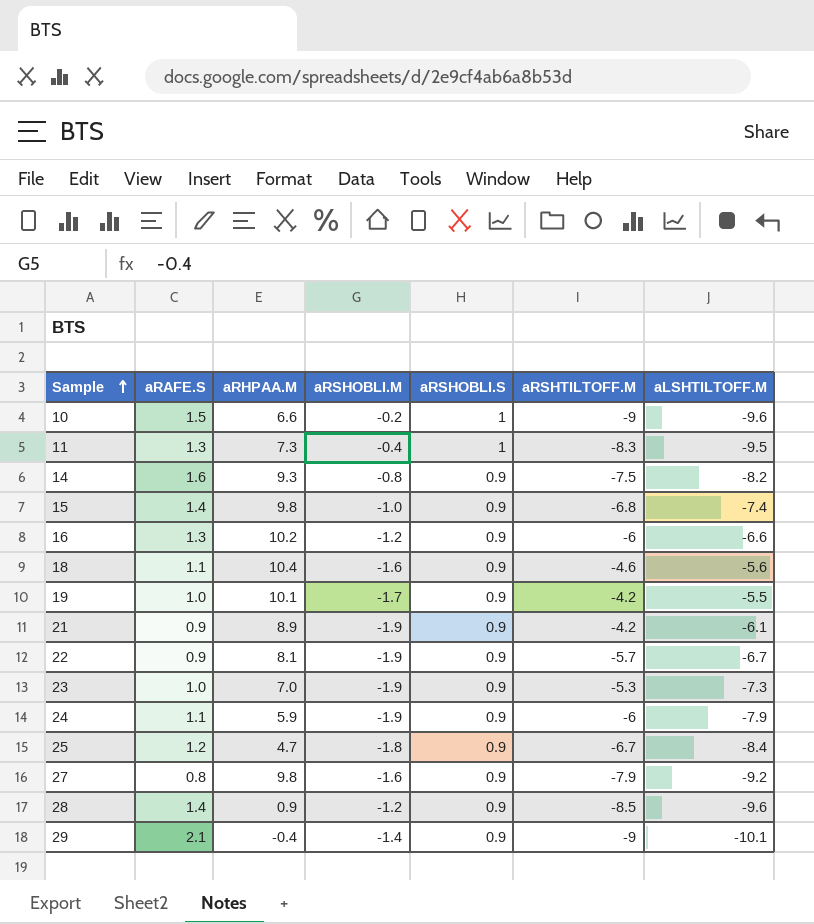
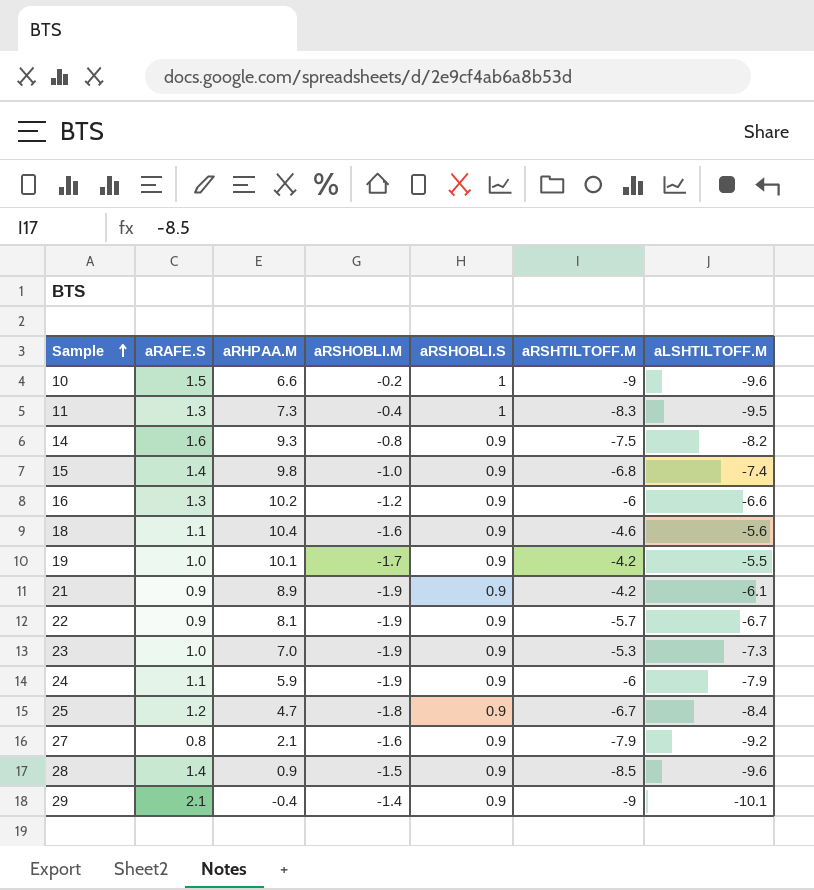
27 | aRHPAA.M: 9.8 -> 2.1
28 | aRSHOBLI.M: -1.2 -> -1.5

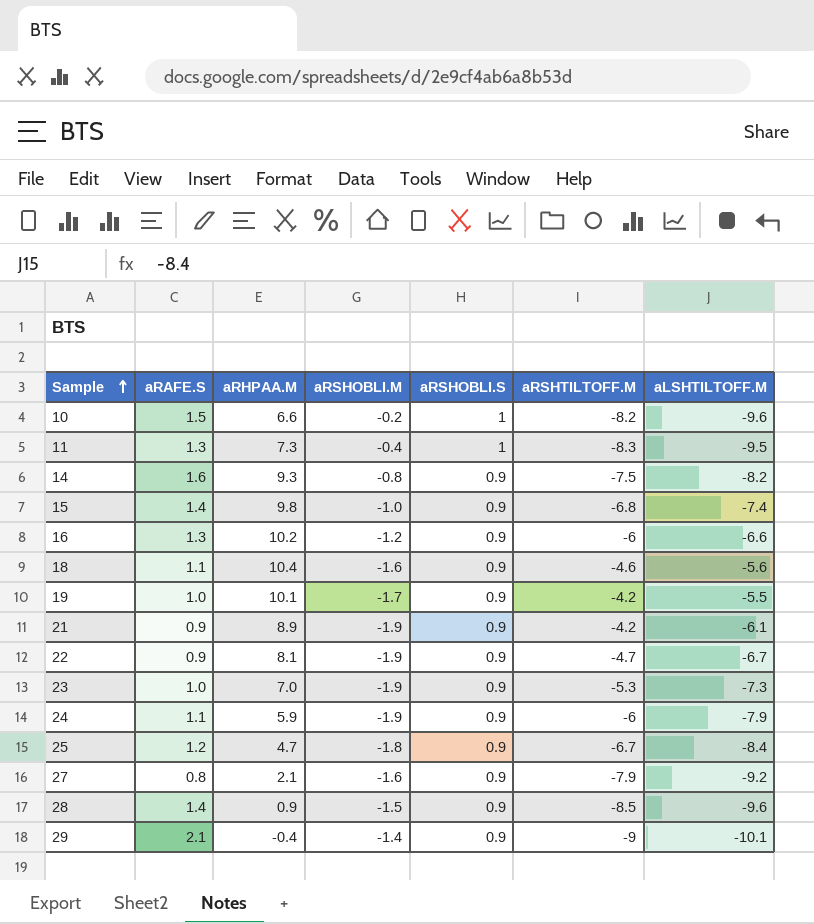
10 | aRSHTILTOFF.M: -9 -> -8.2
22 | aRSHTILTOFF.M: -5.7 -> -4.7

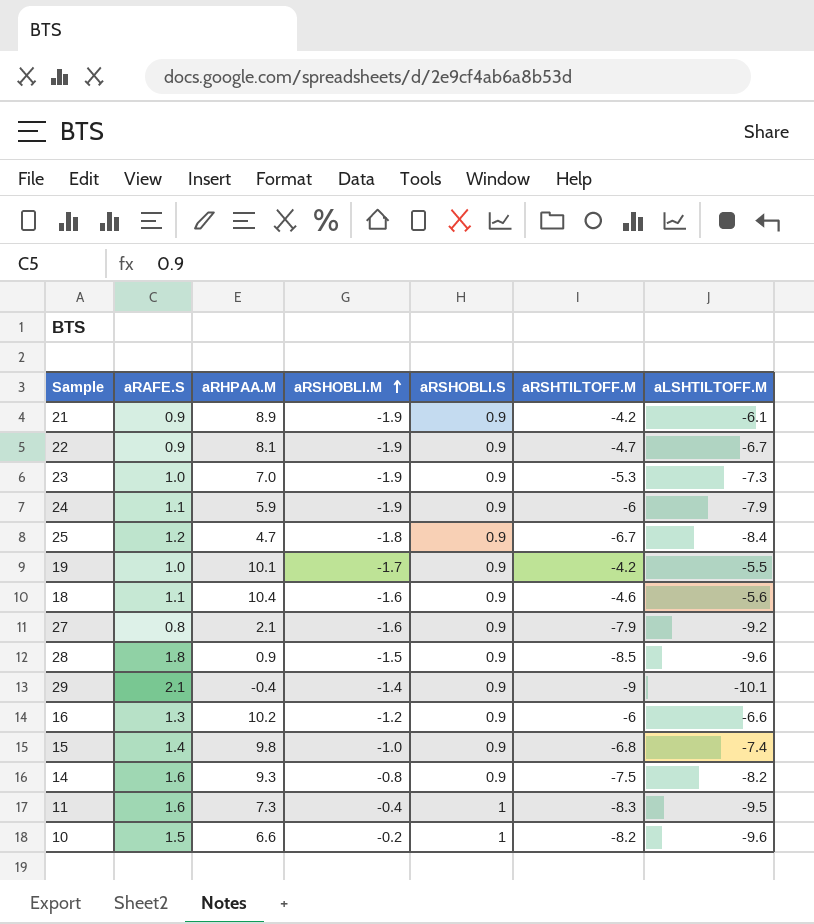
row order: Sample ascending -> aRSHOBLI.M ascending
28 | aRAFE.S: 1.4 -> 1.8
11 | aRAFE.S: 1.3 -> 1.6

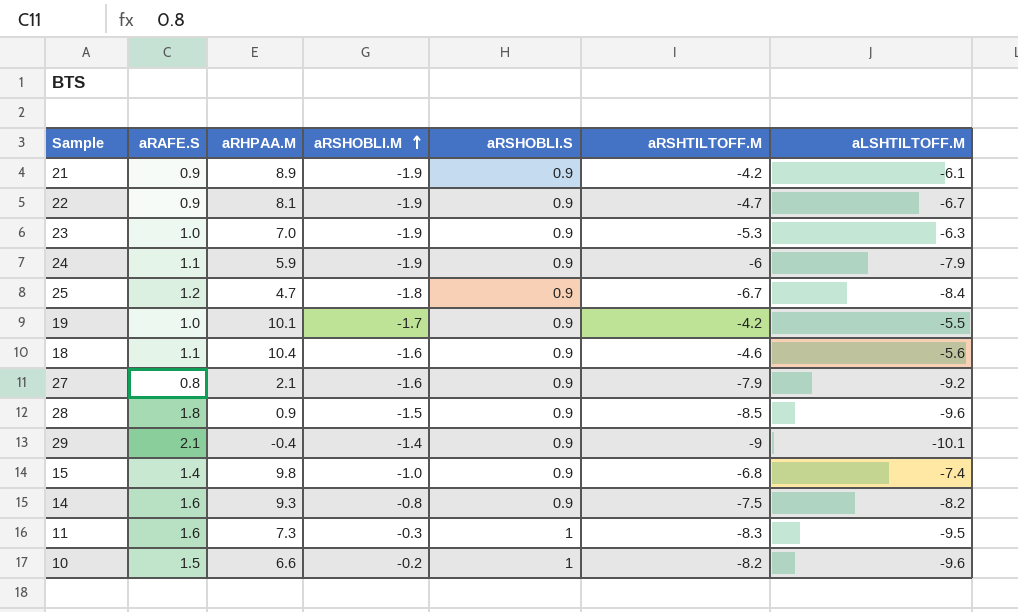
row 16: 1.3 | 10.2 | -1.2 | 0.9 | -6 | -6.6 -> none
23 | aLSHTILTOFF.M: -7.3 -> -6.3
11 | aRSHOBLI.M: -0.4 -> -0.3

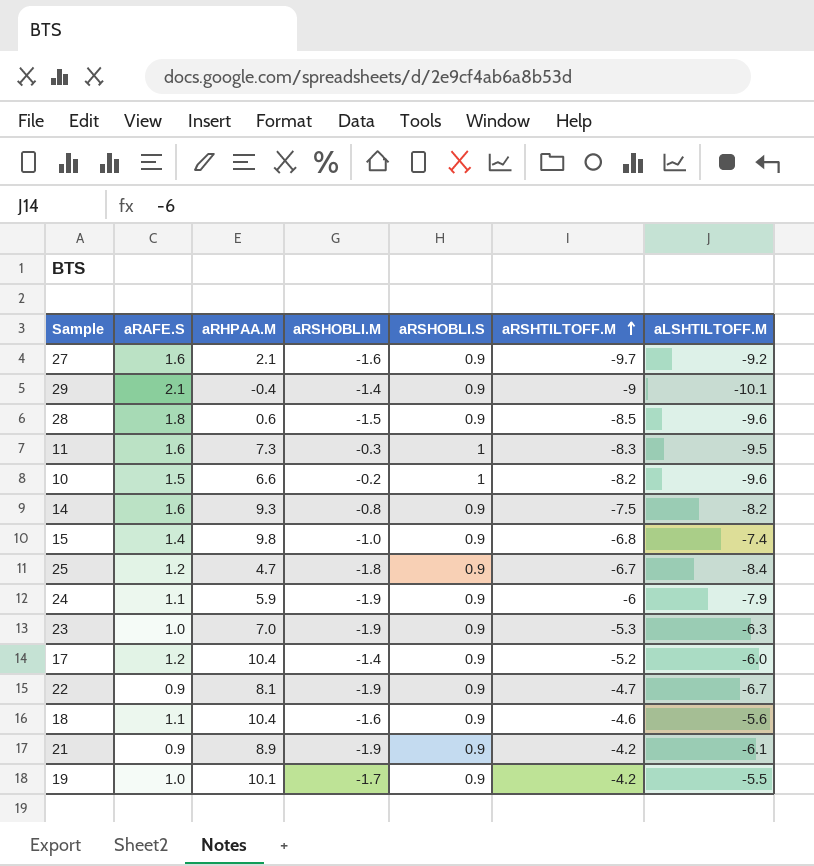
row order: aRSHOBLI.M ascending -> aRSHTILTOFF.M ascending
27 | aRAFE.S: 0.8 -> 1.6
27 | aRSHTILTOFF.M: -7.9 -> -9.7
28 | aRHPAA.M: 0.9 -> 0.6
row 17: none -> 1.2 | 10.4 | -1.4 | 0.9 | -5.2 | -6.0

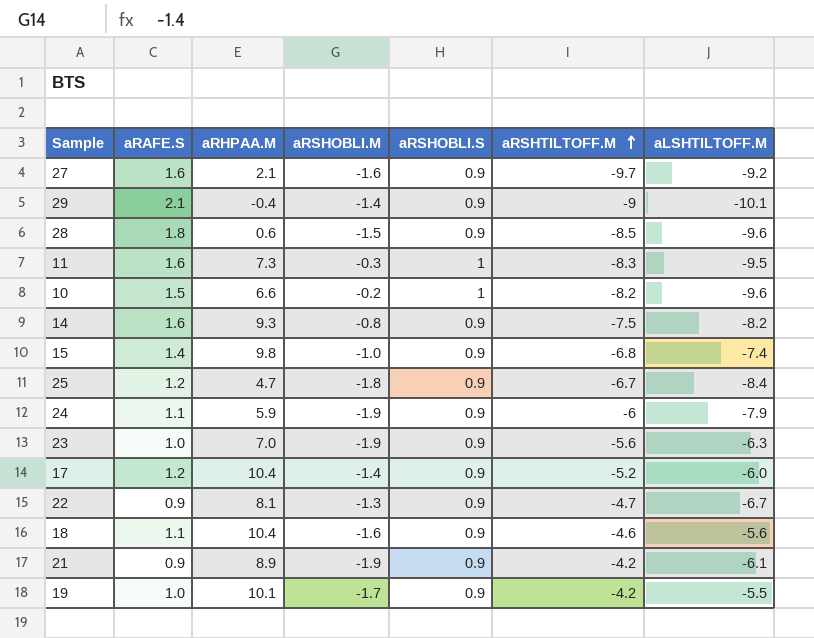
23 | aRSHTILTOFF.M: -5.3 -> -5.6
22 | aRSHOBLI.M: -1.9 -> -1.3

